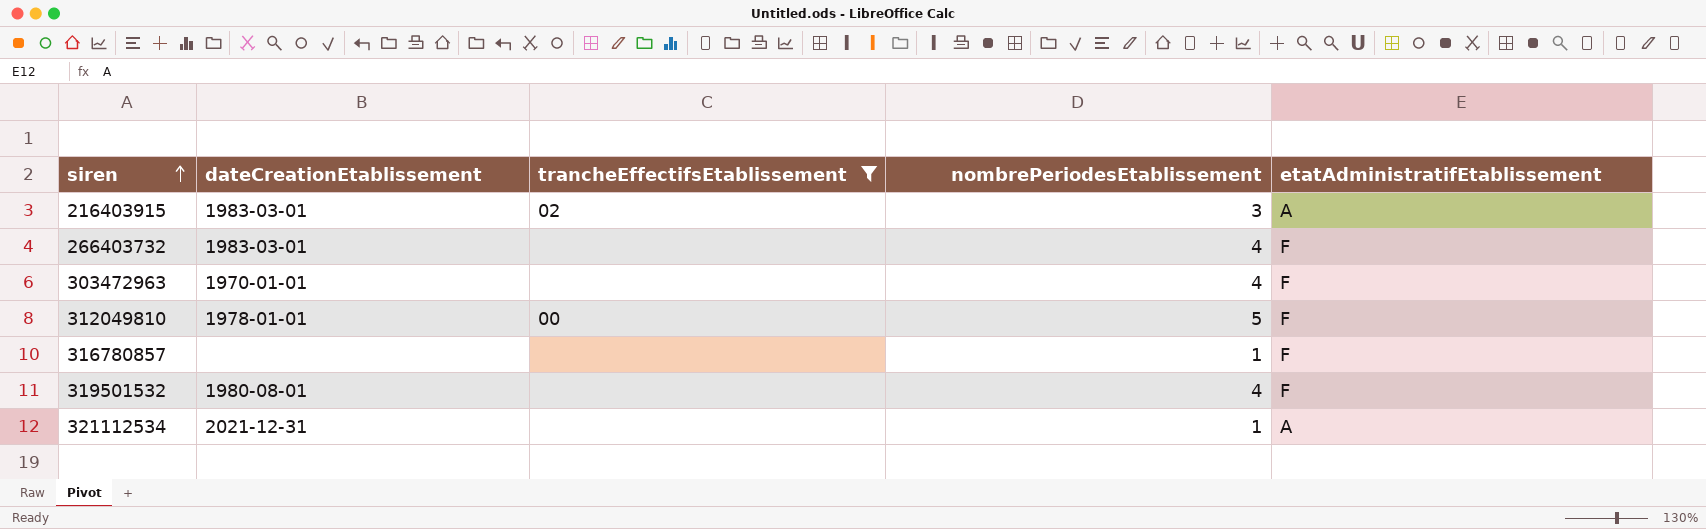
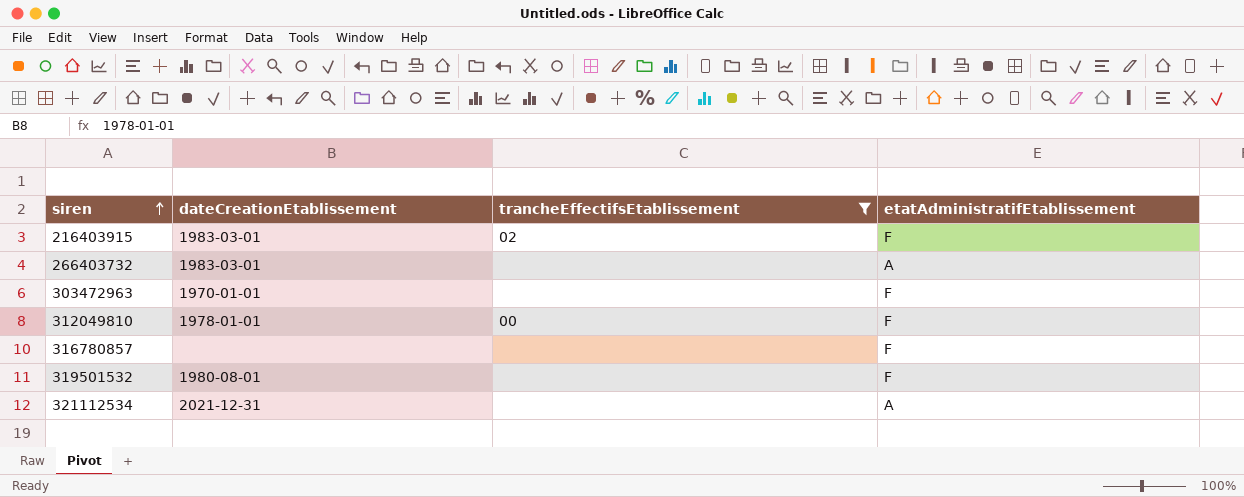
column nombrePeriodesEtablissement | position: 4 -> none
216403915 | etatAdministratifEtablissement: A -> F
266403732 | etatAdministratifEtablissement: F -> A

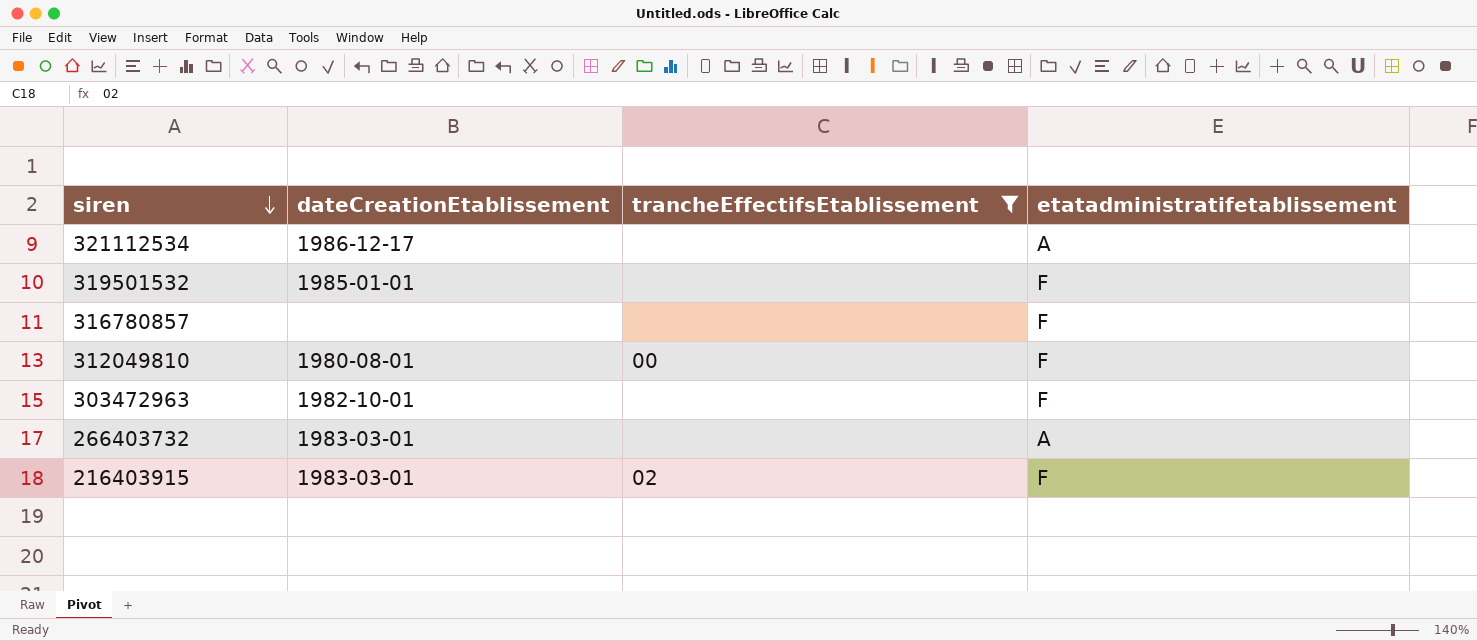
row order: siren ascending -> siren descending
column name: etatAdministratifEtablissement -> etatadministratifetablissement
321112534 | dateCreationEtablissement: 2021-12-31 -> 1986-12-17
319501532 | dateCreationEtablissement: 1980-08-01 -> 1985-01-01
312049810 | dateCreationEtablissement: 1978-01-01 -> 1980-08-01
303472963 | dateCreationEtablissement: 1970-01-01 -> 1982-10-01

